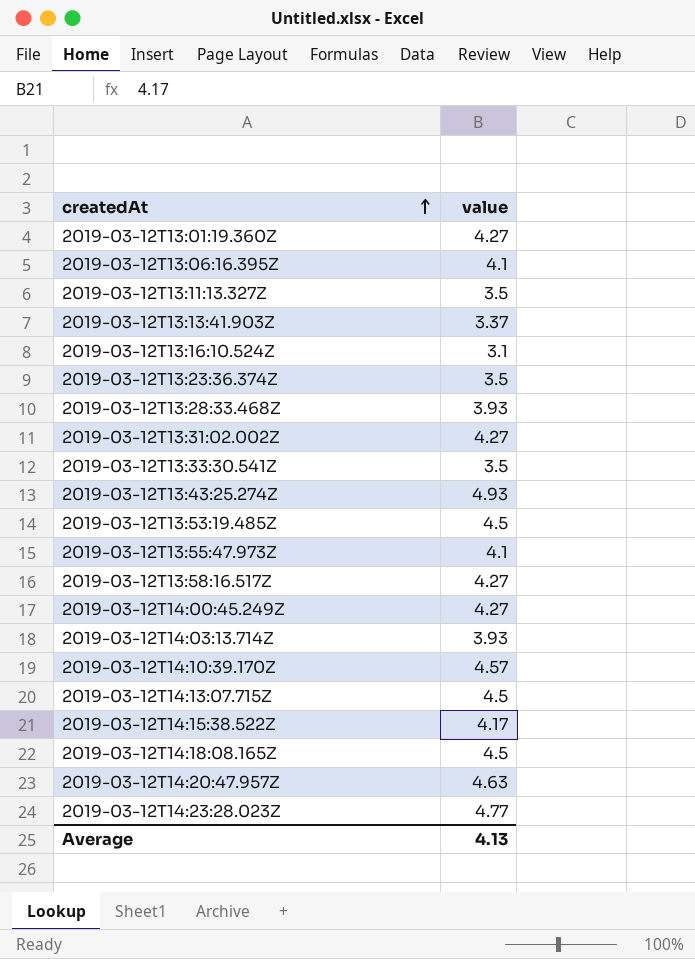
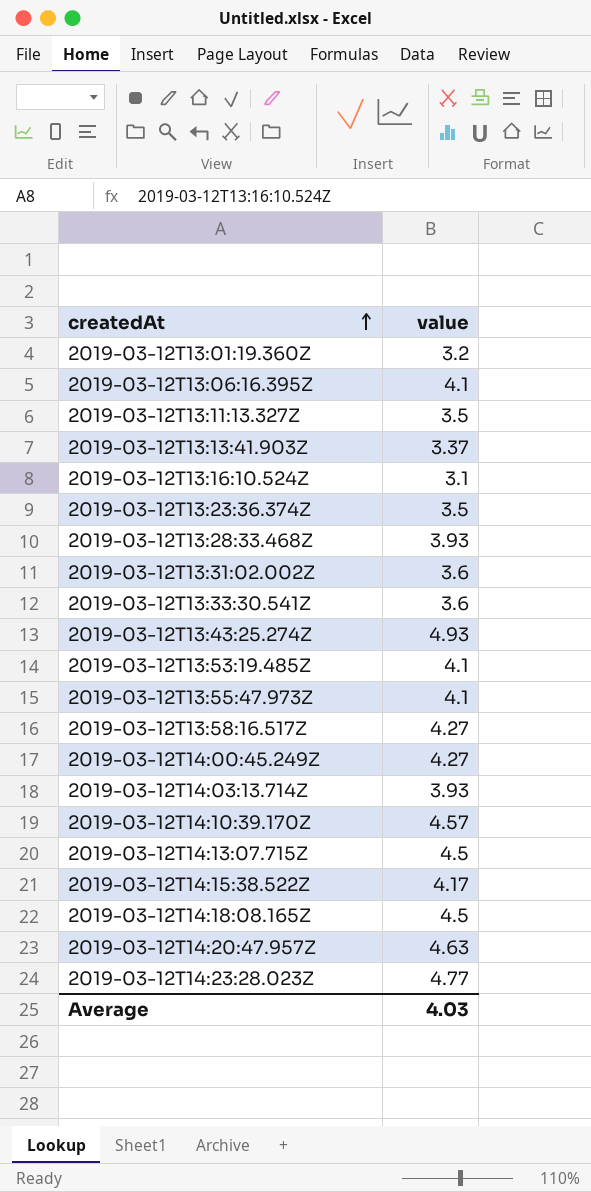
2019-03-12T13:01:19.360Z | value: 4.27 -> 3.2
2019-03-12T13:31:02.002Z | value: 4.27 -> 3.6
2019-03-12T13:33:30.541Z | value: 3.5 -> 3.6
2019-03-12T13:53:19.485Z | value: 4.5 -> 4.1
Average | value: 4.13 -> 4.03

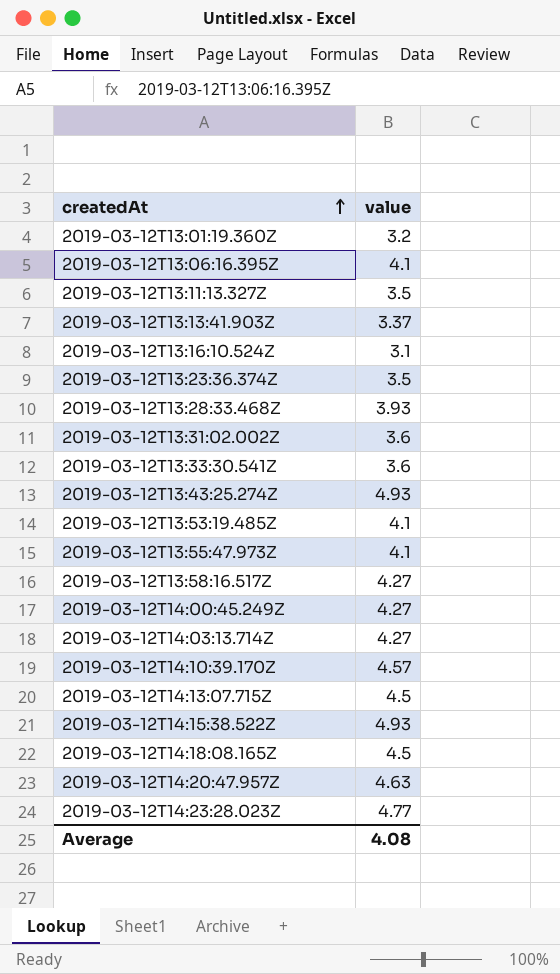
2019-03-12T14:03:13.714Z | value: 3.93 -> 4.27
2019-03-12T14:15:38.522Z | value: 4.17 -> 4.93
Average | value: 4.03 -> 4.08

